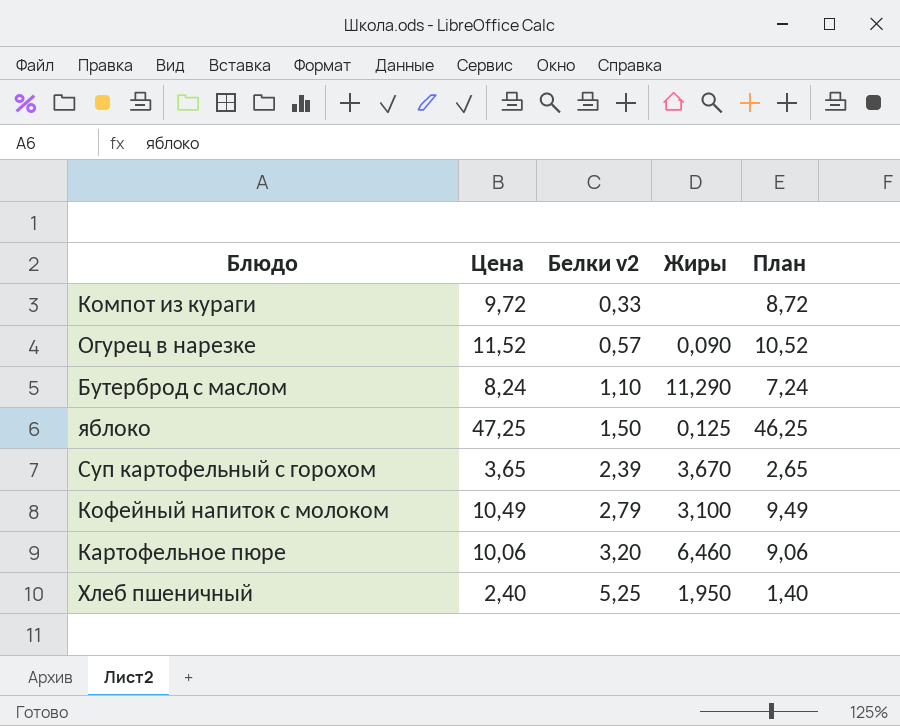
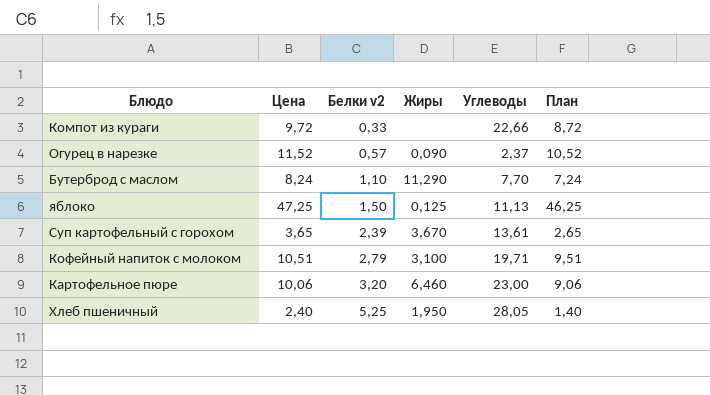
column Углеводы | position: none -> 5
Кофейный напиток с молоком | Цена: 10,49 -> 10,51
Кофейный напиток с молоком | План: 9,49 -> 9,51

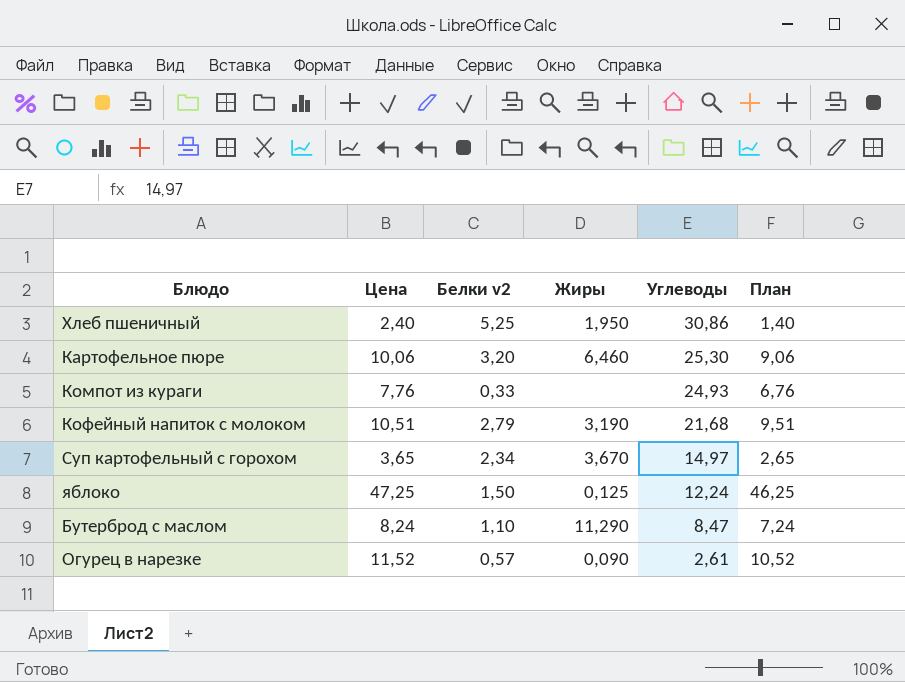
row order: Белки v2 ascending -> Углеводы descending
Хлеб пшеничный | Углеводы: 28,05 -> 30,86
Картофельное пюре | Углеводы: 23,00 -> 25,30
Компот из кураги | Цена: 9,72 -> 7,76
Компот из кураги | Углеводы: 22,66 -> 24,93
Компот из кураги | План: 8,72 -> 6,76
Кофейный напиток с молоком | Жиры: 3,100 -> 3,190
Кофейный напиток с молоком | Углеводы: 19,71 -> 21,68
Суп картофельный с горохом | Белки v2: 2,39 -> 2,34
Суп картофельный с горохом | Углеводы: 13,61 -> 14,97
яблоко | Углеводы: 11,13 -> 12,24
Бутерброд с маслом | Углеводы: 7,70 -> 8,47
Огурец в нарезке | Углеводы: 2,37 -> 2,61

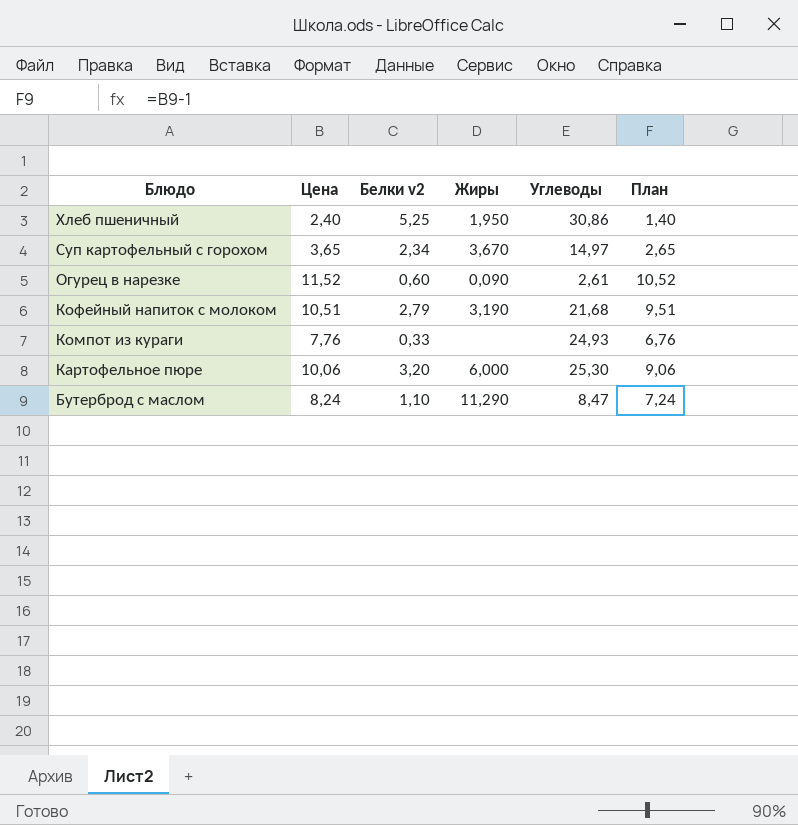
row order: Углеводы descending -> Блюдо descending
row яблоко: 47,25 | 1,50 | 0,125 | 12,24 | 46,25 -> none
Огурец в нарезке | Белки v2: 0,57 -> 0,60
Картофельное пюре | Жиры: 6,460 -> 6,000

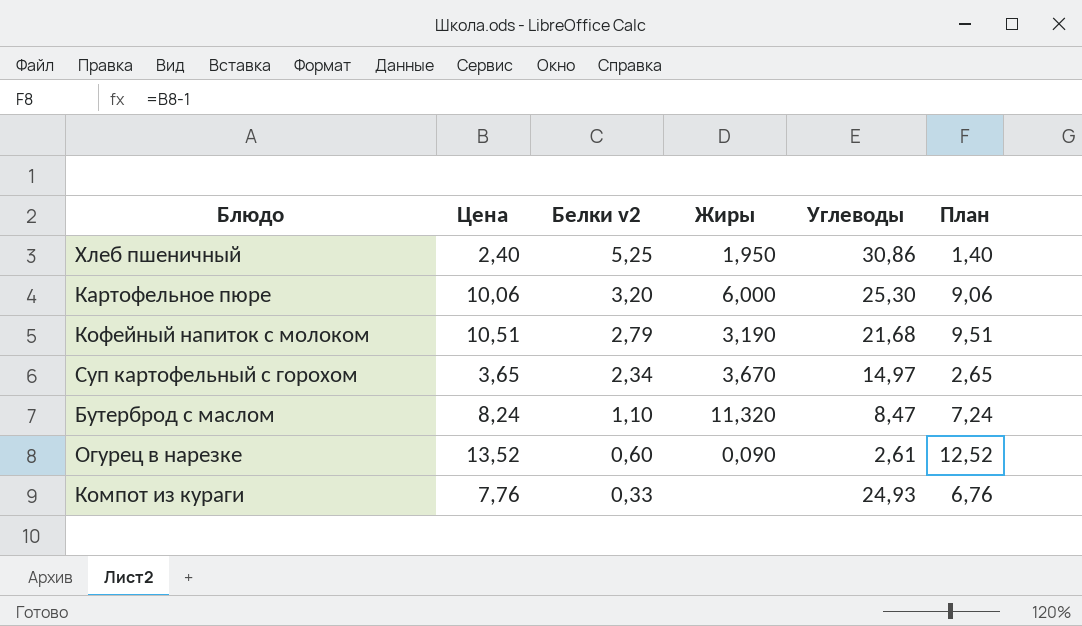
row order: Блюдо descending -> Белки v2 descending
Бутерброд с маслом | Жиры: 11,290 -> 11,320
Огурец в нарезке | Цена: 11,52 -> 13,52
Огурец в нарезке | План: 10,52 -> 12,52

